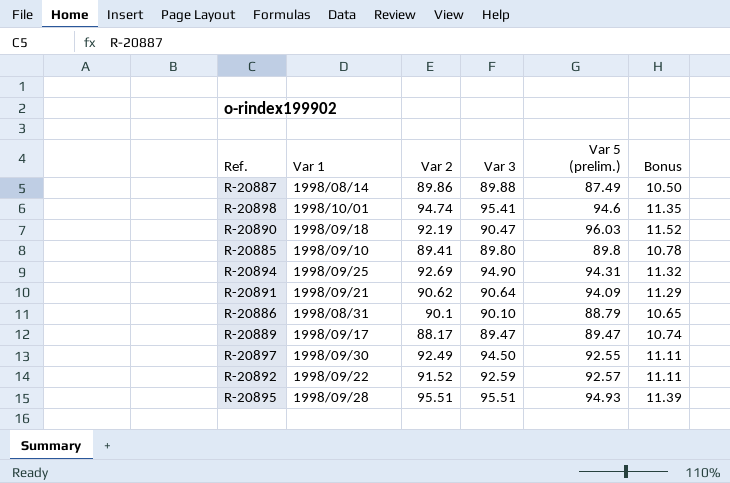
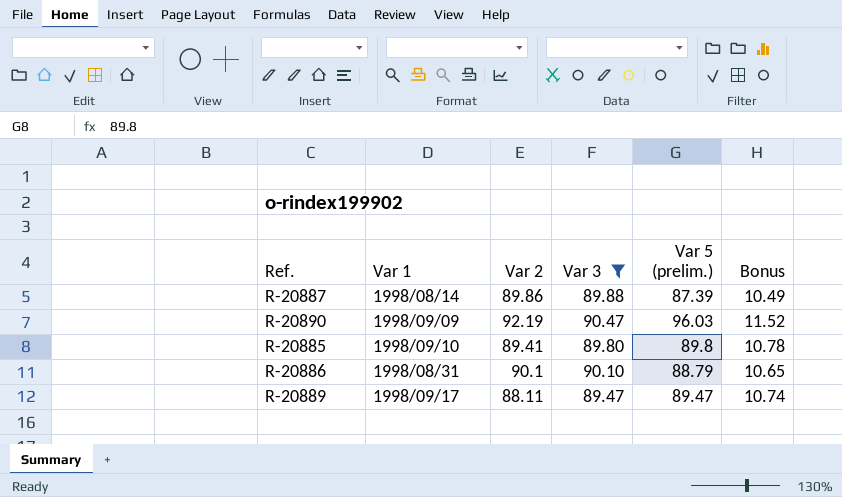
filter: none -> Var 3 <= 90.47
R-20887 | Var 5 (prelim.): 87.49 -> 87.39
R-20887 | Bonus: 10.50 -> 10.49
R-20890 | Var 1: 1998/09/18 -> 1998/09/09
R-20889 | Var 2: 88.17 -> 88.11

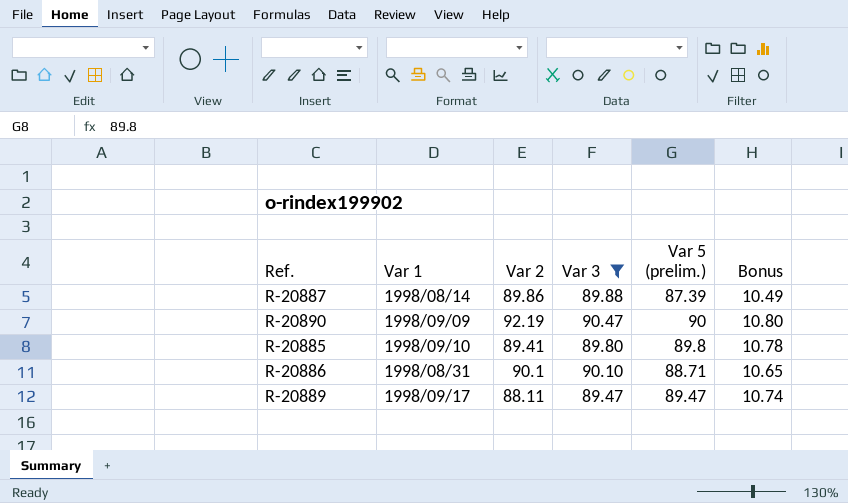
R-20890 | Var 5 (prelim.): 96.03 -> 90
R-20890 | Bonus: 11.52 -> 10.80
R-20886 | Var 5 (prelim.): 88.79 -> 88.71

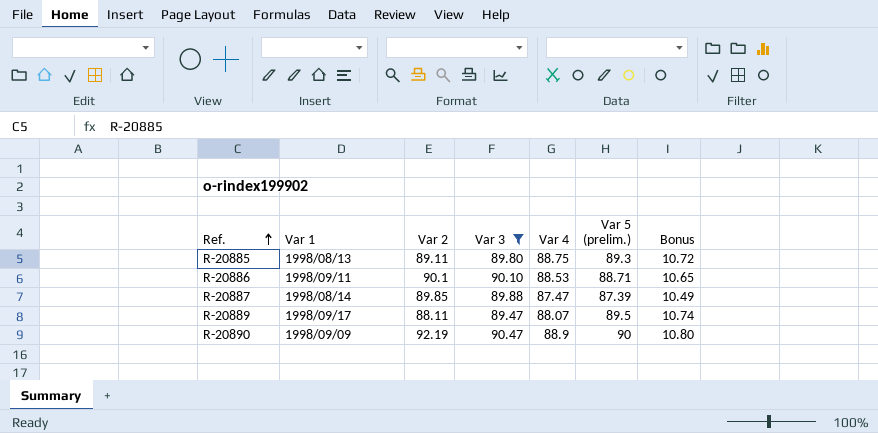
row order: none -> Ref. ascending
column Var 4 | position: none -> 5
R-20885 | Var 1: 1998/09/10 -> 1998/08/13
R-20885 | Var 2: 89.41 -> 89.11
R-20885 | Var 5 (prelim.): 89.8 -> 89.3
R-20885 | Bonus: 10.78 -> 10.72
R-20886 | Var 1: 1998/08/31 -> 1998/09/11
R-20887 | Var 2: 89.86 -> 89.85
R-20889 | Var 5 (prelim.): 89.47 -> 89.5

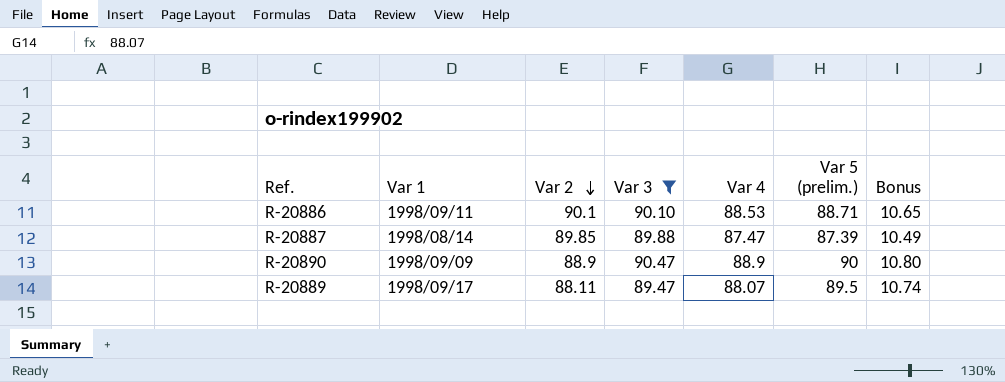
row order: Ref. ascending -> Var 2 descending
row R-20885: 1998/08/13 | 89.11 | 89.80 | 88.75 | 89.3 | 10.72 -> none
R-20890 | Var 2: 92.19 -> 88.9

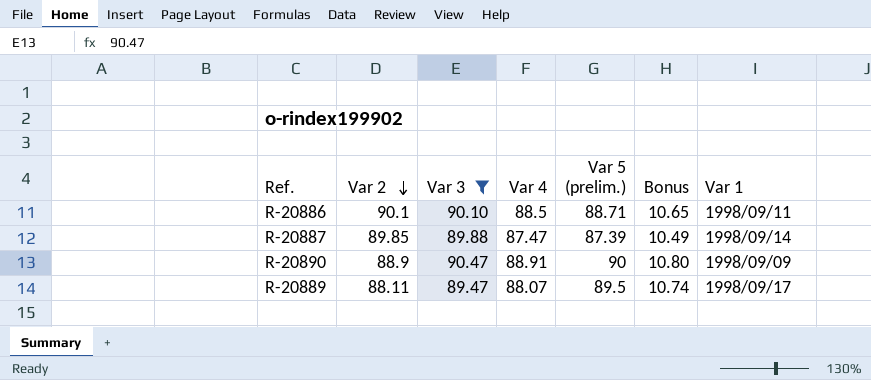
column Var 1 | position: 2 -> 7
R-20886 | Var 4: 88.53 -> 88.5
R-20887 | Var 1: 1998/08/14 -> 1998/09/14
R-20890 | Var 4: 88.9 -> 88.91

